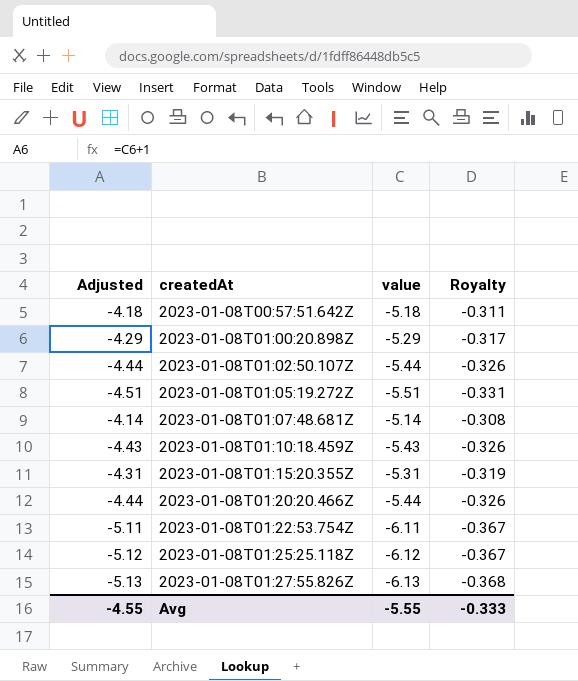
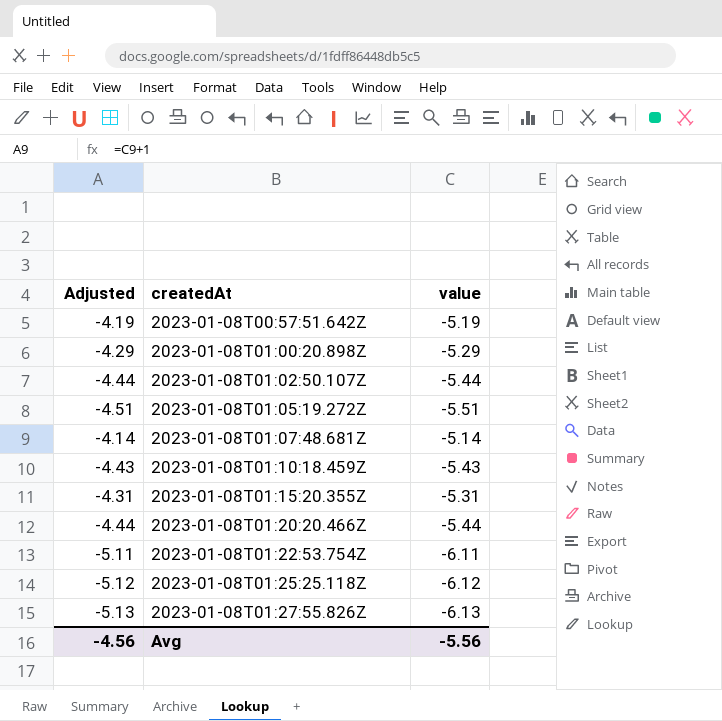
column Royalty | formula: [value] * 0.06 -> none
2023-01-08T00:57:51.642Z | Adjusted: -4.18 -> -4.19
2023-01-08T00:57:51.642Z | value: -5.18 -> -5.19
Avg | Adjusted: -4.55 -> -4.56
Avg | value: -5.55 -> -5.56

